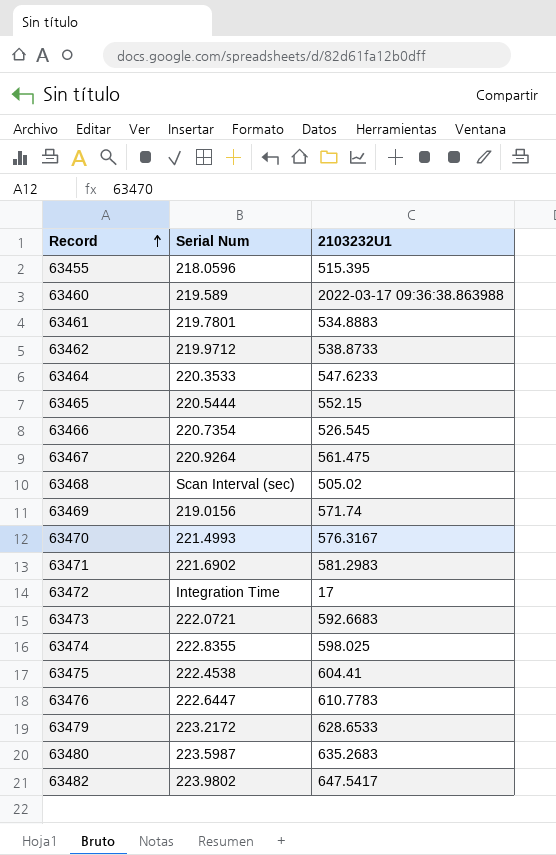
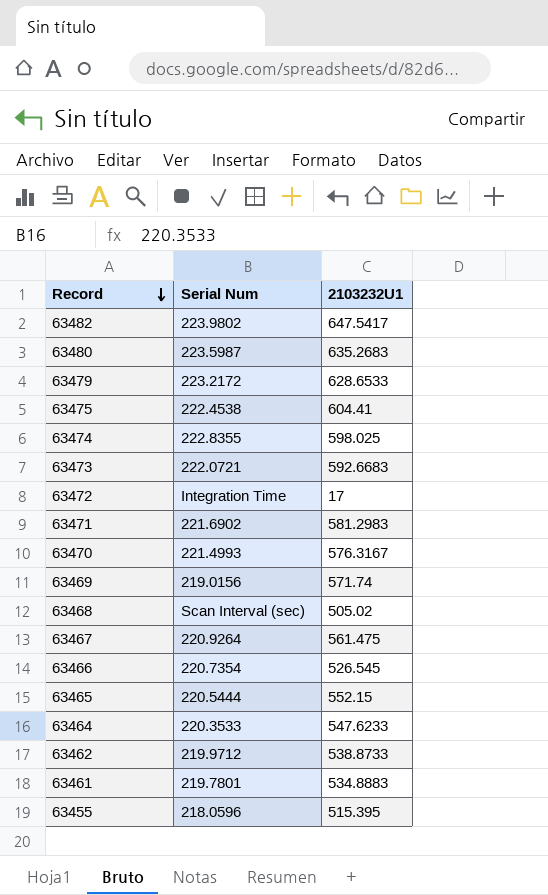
row order: Record ascending -> Record descending
row 63460: 219.589 | 2022-03-17 09:36:38.863988 -> none
row 63476: 222.6447 | 610.7783 -> none

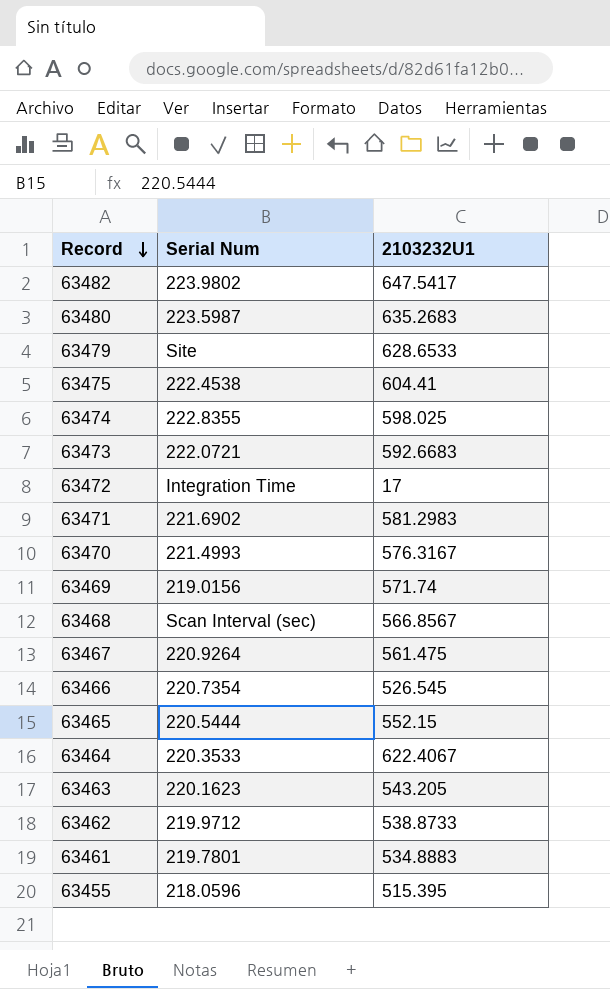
63479 | Serial Num: 223.2172 -> Site
63468 | 2103232U1: 505.02 -> 566.8567
63464 | 2103232U1: 547.6233 -> 622.4067
row 63463: none -> 220.1623 | 543.205

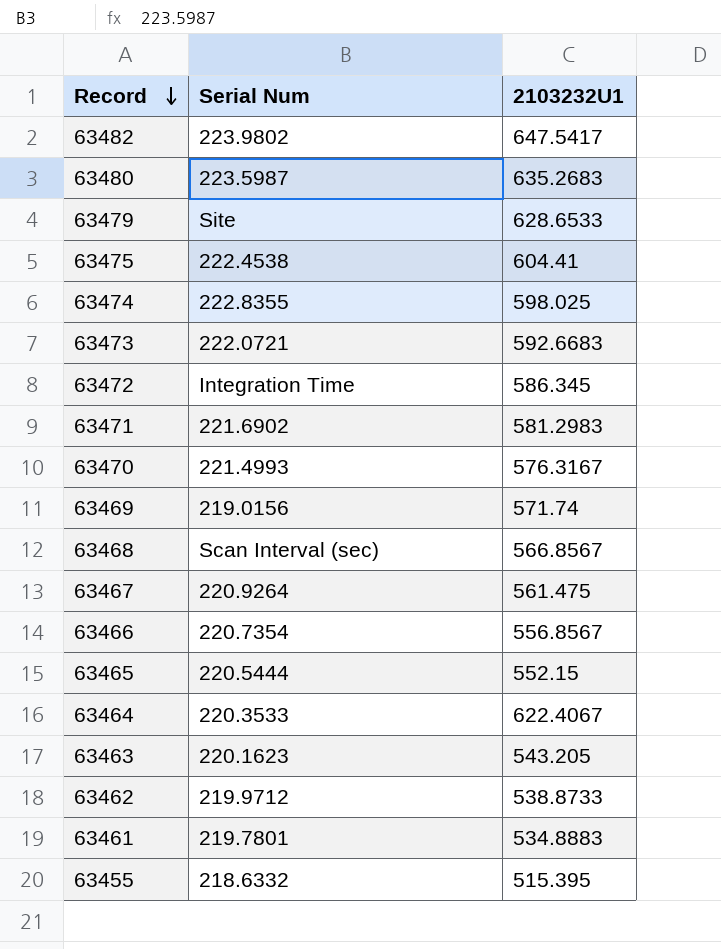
63472 | 2103232U1: 17 -> 586.345
63466 | 2103232U1: 526.545 -> 556.8567
63455 | Serial Num: 218.0596 -> 218.6332

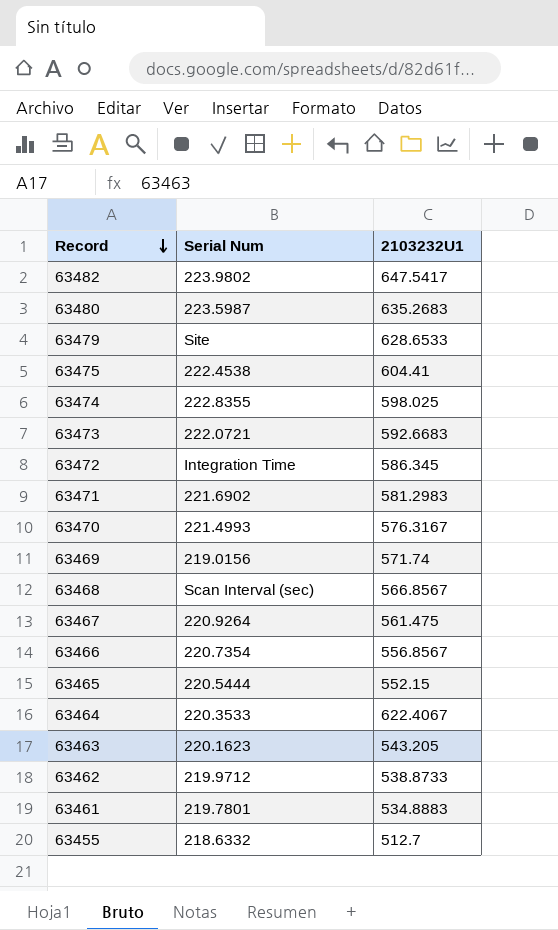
63455 | 2103232U1: 515.395 -> 512.7

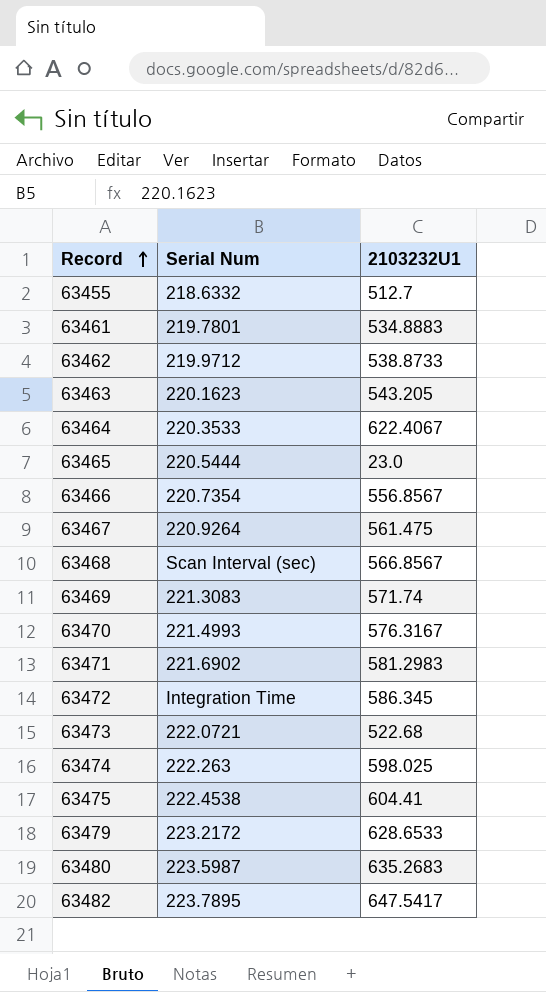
row order: Record descending -> Record ascending
63465 | 2103232U1: 552.15 -> 23.0
63469 | Serial Num: 219.0156 -> 221.3083
63473 | 2103232U1: 592.6683 -> 522.68
63474 | Serial Num: 222.8355 -> 222.263
63479 | Serial Num: Site -> 223.2172
63482 | Serial Num: 223.9802 -> 223.7895

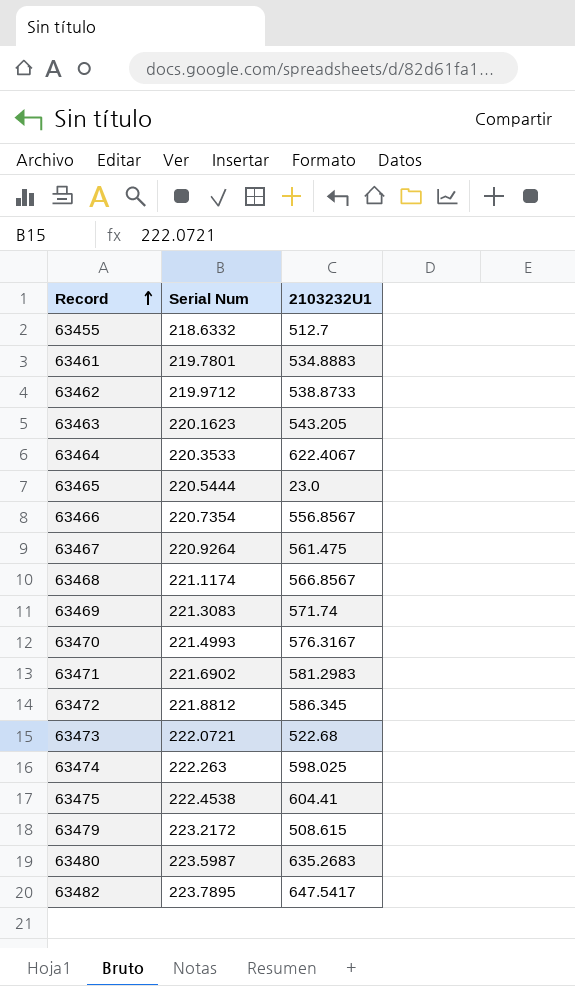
63468 | Serial Num: Scan Interval (sec) -> 221.1174
63472 | Serial Num: Integration Time -> 221.8812
63479 | 2103232U1: 628.6533 -> 508.615

